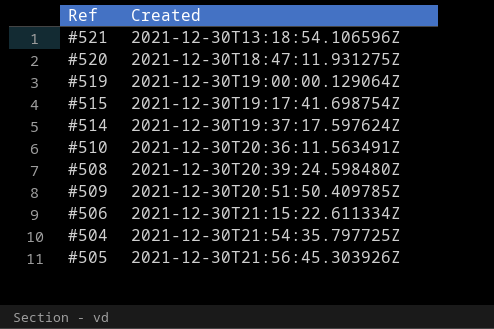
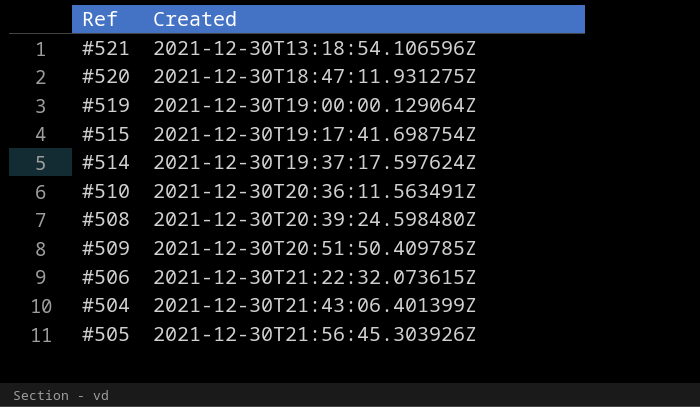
#506 | Created: 2021-12-30T21:15:22.611334Z -> 2021-12-30T21:22:32.073615Z
#504 | Created: 2021-12-30T21:54:35.797725Z -> 2021-12-30T21:43:06.401399Z

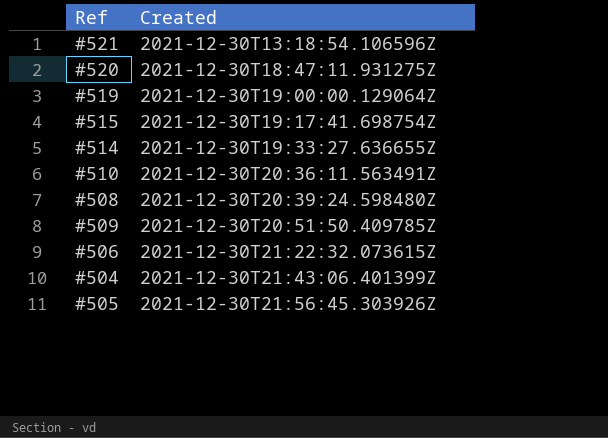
#514 | Created: 2021-12-30T19:37:17.597624Z -> 2021-12-30T19:33:27.636655Z

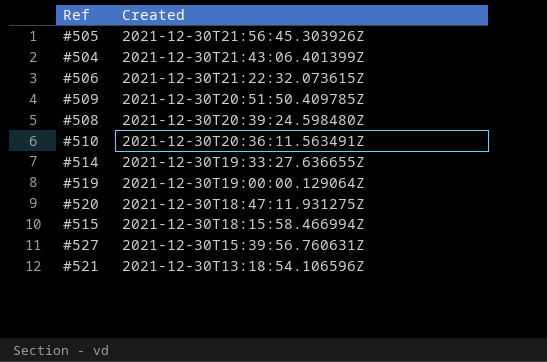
row order: Created ascending -> Created descending
#515 | Created: 2021-12-30T19:17:41.698754Z -> 2021-12-30T18:15:58.466994Z
row #527: none -> 2021-12-30T15:39:56.760631Z

